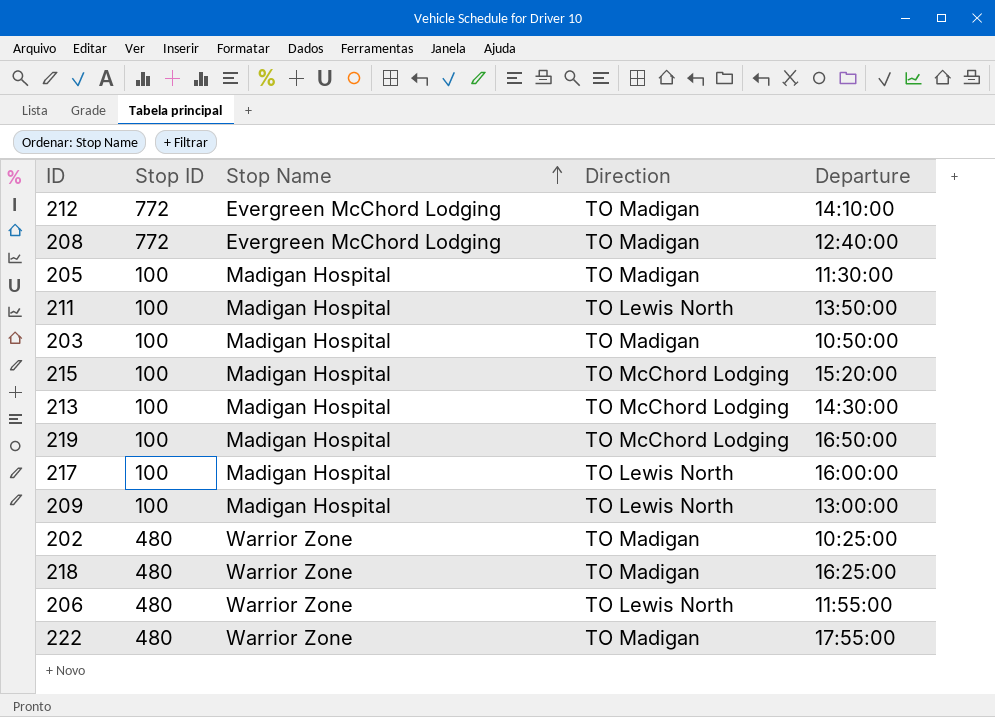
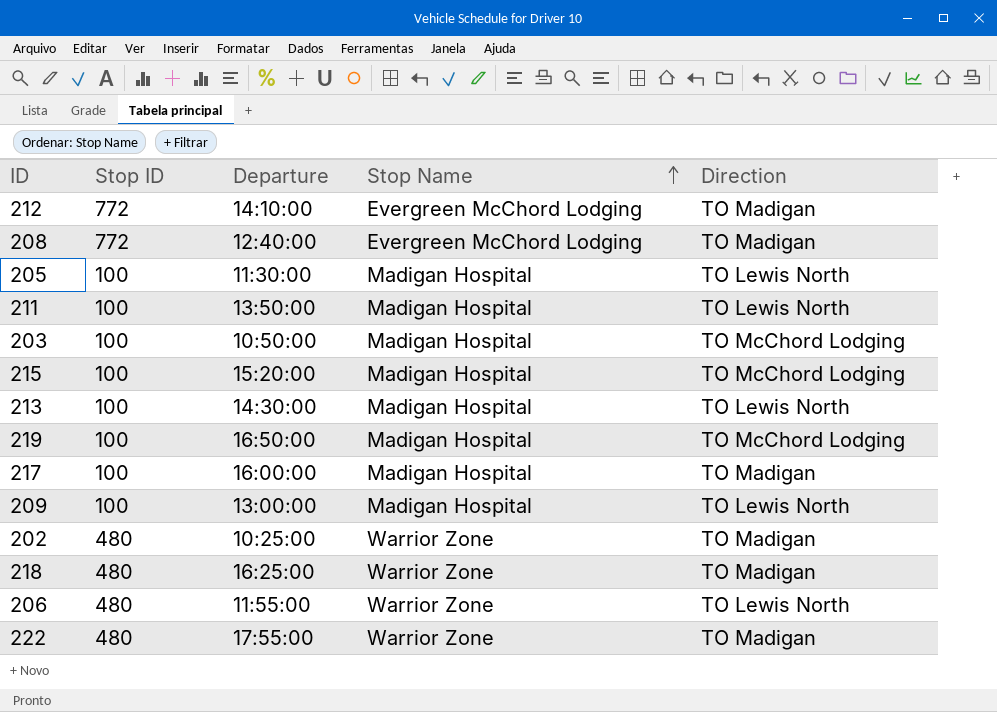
column Departure | position: 5 -> 3
205 | Direction: TO Madigan -> TO Lewis North
203 | Direction: TO Madigan -> TO McChord Lodging
213 | Direction: TO McChord Lodging -> TO Lewis North
217 | Direction: TO Lewis North -> TO Madigan

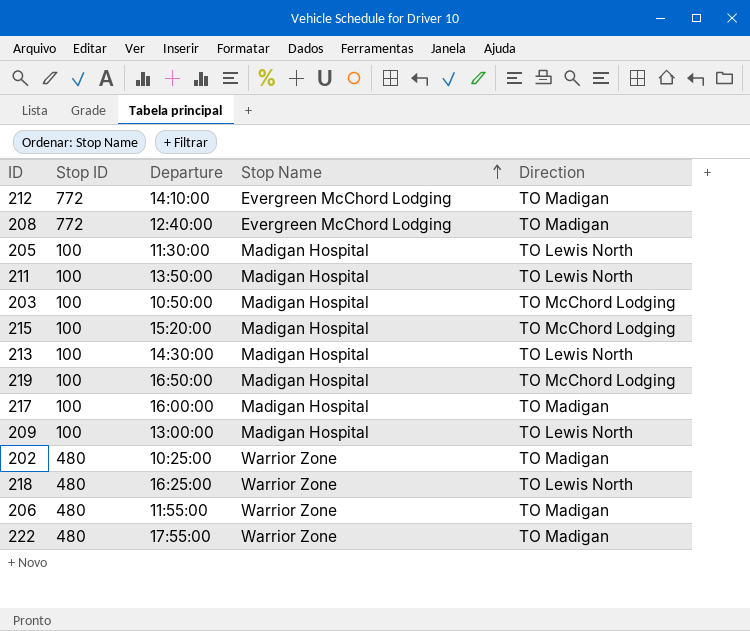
218 | Direction: TO Madigan -> TO Lewis North
206 | Direction: TO Lewis North -> TO Madigan

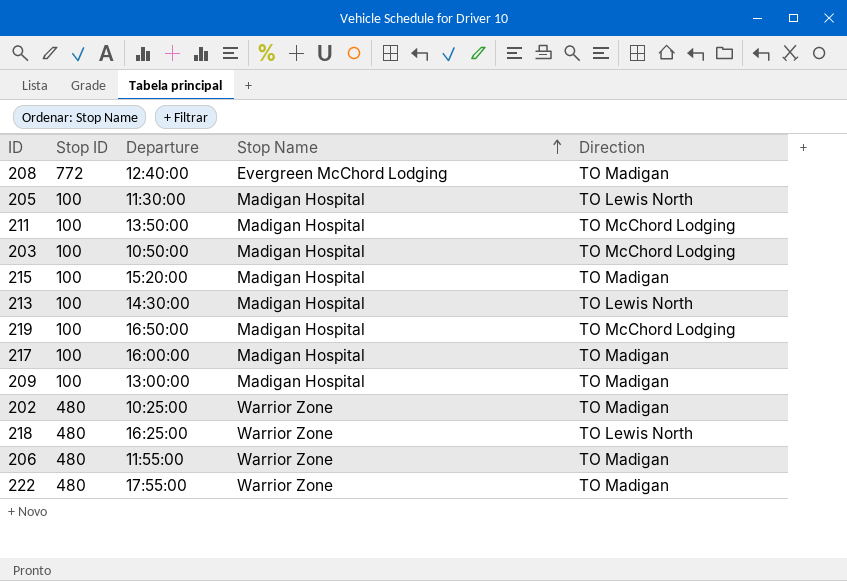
row 212: 772 | 14:10:00 | Evergreen McChord Lodging | TO Madigan -> none
211 | Direction: TO Lewis North -> TO McChord Lodging
215 | Direction: TO McChord Lodging -> TO Madigan
209 | Direction: TO Lewis North -> TO Madigan

